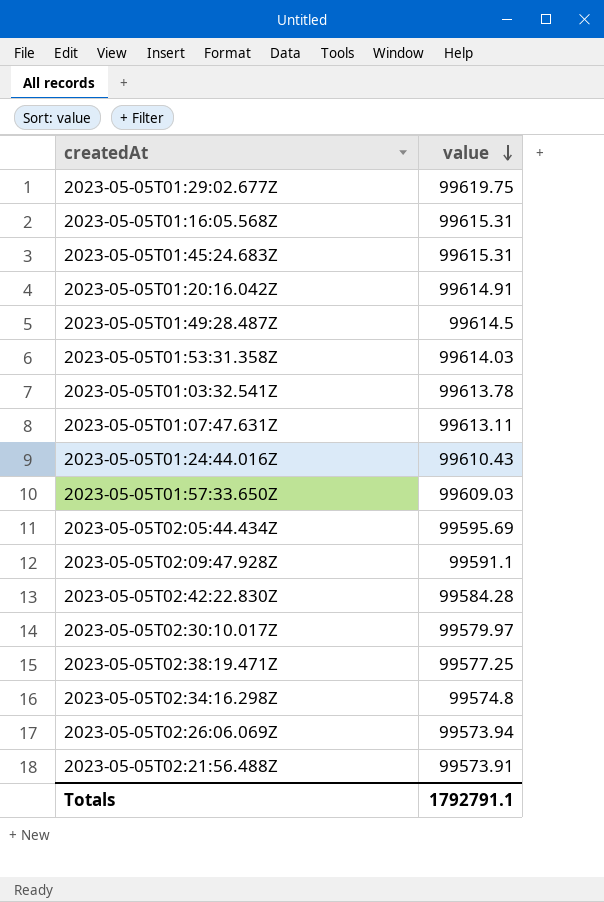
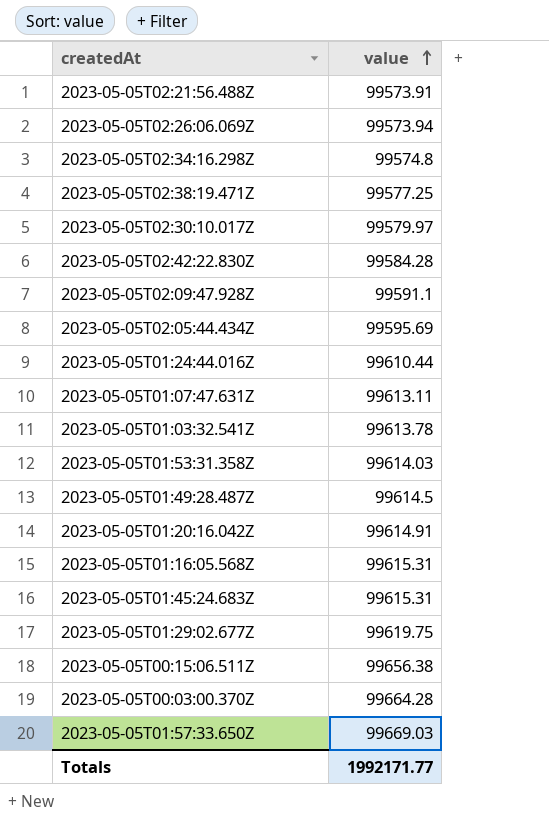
row order: value descending -> value ascending
2023-05-05T01:24:44.016Z | value: 99610.43 -> 99610.44
row 2023-05-05T00:15:06.511Z: none -> 99656.38
row 2023-05-05T00:03:00.370Z: none -> 99664.28
2023-05-05T01:57:33.650Z | value: 99609.03 -> 99669.03
Totals | value: 1792791.1 -> 1992171.77

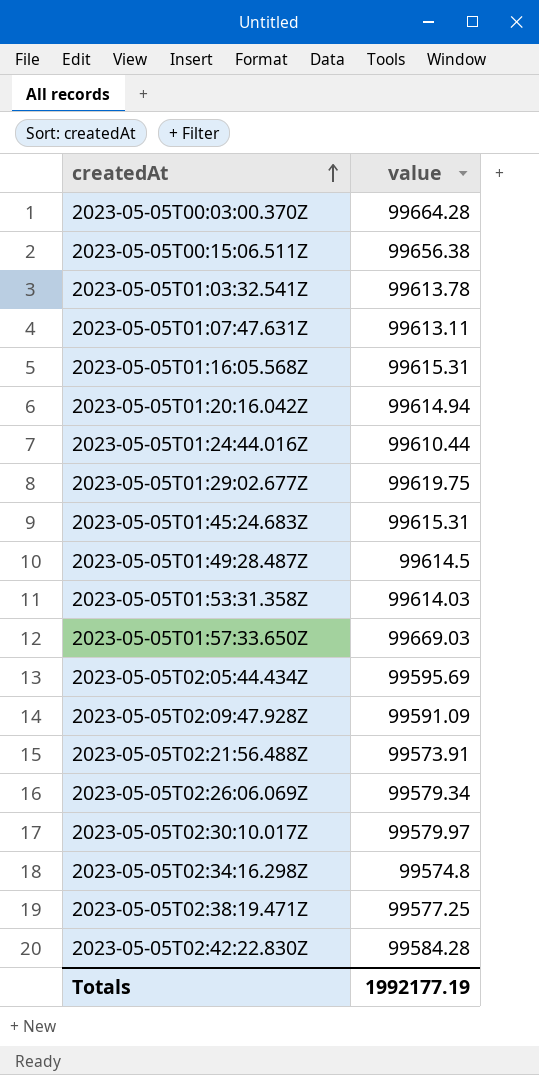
row order: value ascending -> createdAt ascending
2023-05-05T01:20:16.042Z | value: 99614.91 -> 99614.94
2023-05-05T02:09:47.928Z | value: 99591.1 -> 99591.09
2023-05-05T02:26:06.069Z | value: 99573.94 -> 99579.34
Totals | value: 1992171.77 -> 1992177.19

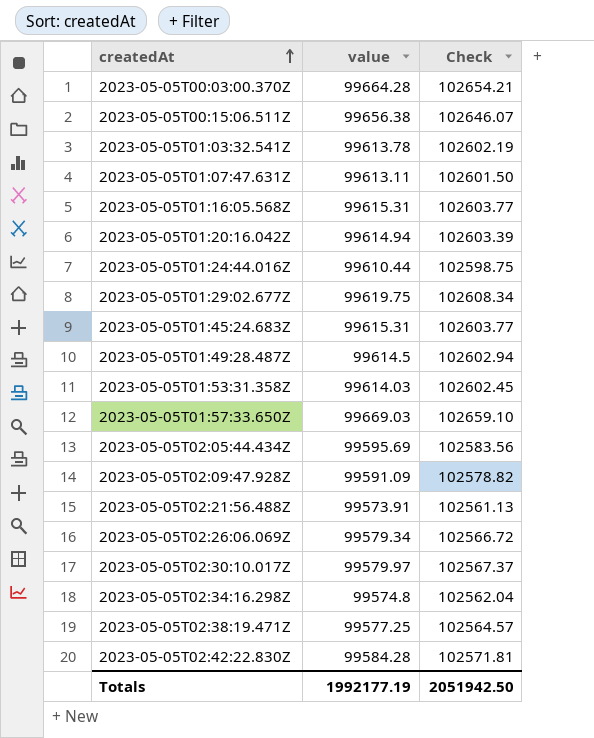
column Check | formula: none -> [value] * 1.03

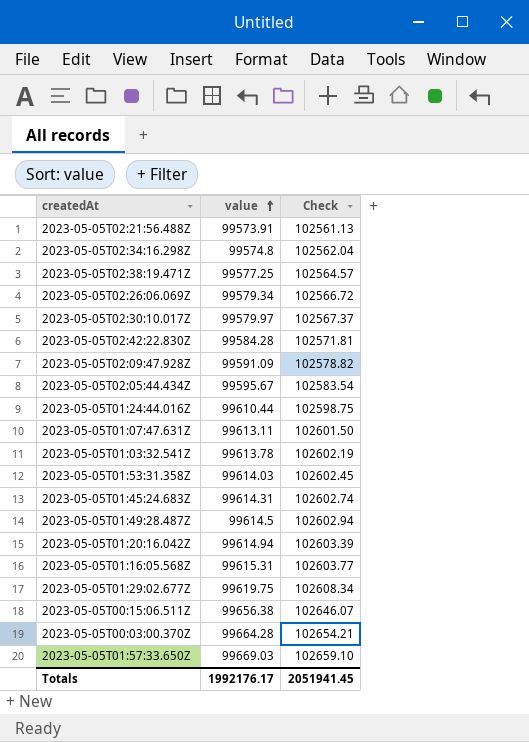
row order: createdAt ascending -> value ascending
2023-05-05T02:05:44.434Z | value: 99595.69 -> 99595.67
2023-05-05T02:05:44.434Z | Check: 102583.56 -> 102583.54
2023-05-05T01:45:24.683Z | value: 99615.31 -> 99614.31
2023-05-05T01:45:24.683Z | Check: 102603.77 -> 102602.74
Totals | value: 1992177.19 -> 1992176.17
Totals | Check: 2051942.50 -> 2051941.45

